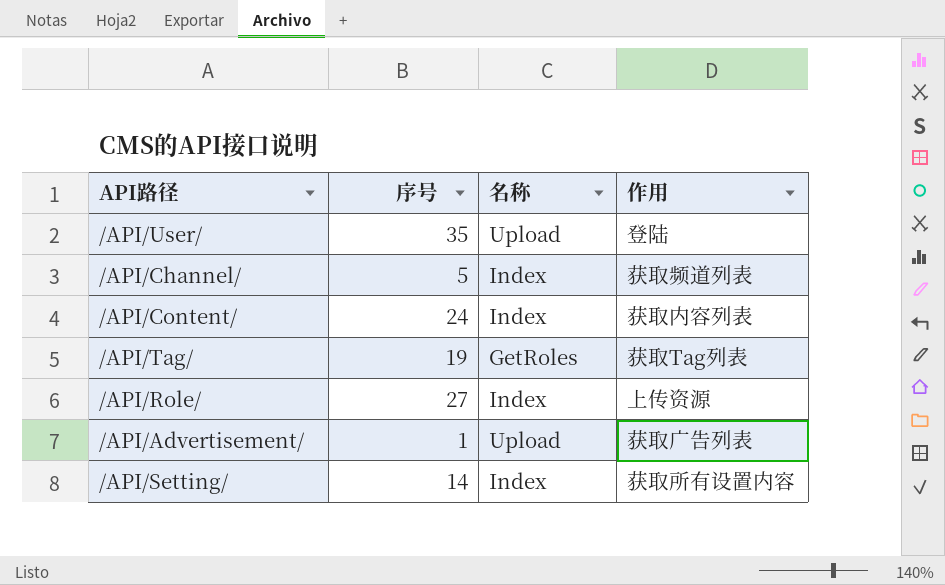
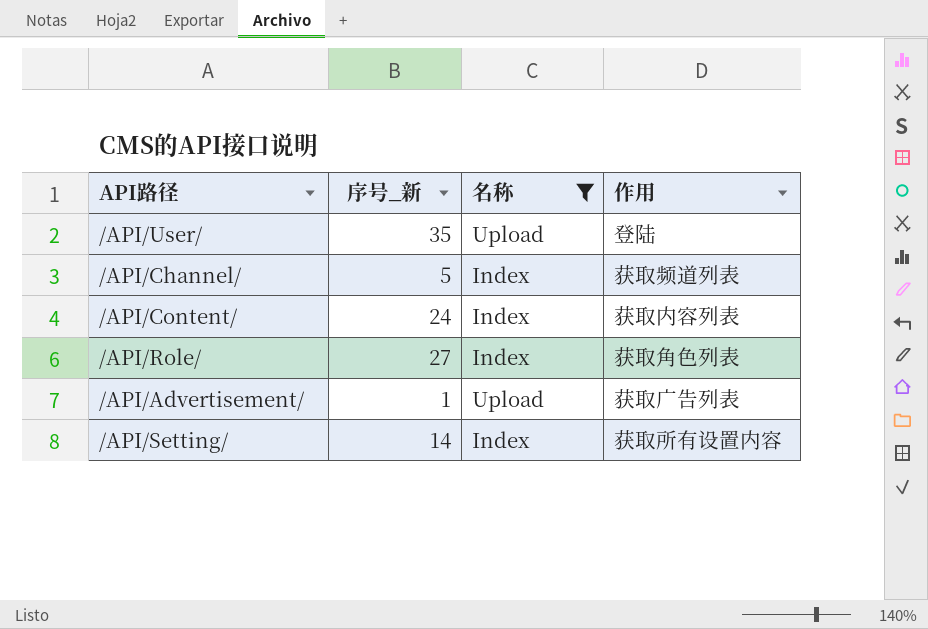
filter: none -> 名称 != GetRoles
column name: 序号 -> 序号_新
/API/Role/ | 作用: 上传资源 -> 获取角色列表

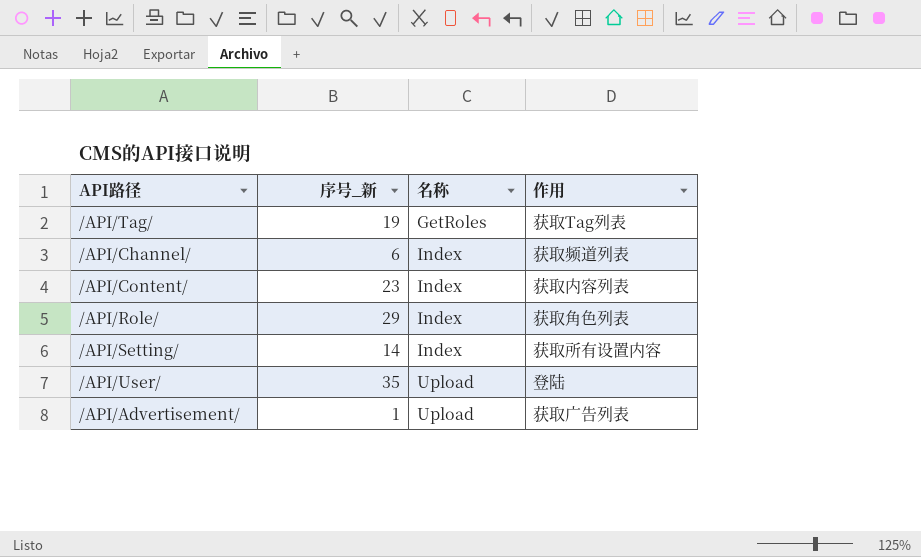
filter: 名称 != GetRoles -> none
row order: none -> 名称 ascending
/API/Channel/ | 序号_新: 5 -> 6
/API/Content/ | 序号_新: 24 -> 23
/API/Role/ | 序号_新: 27 -> 29

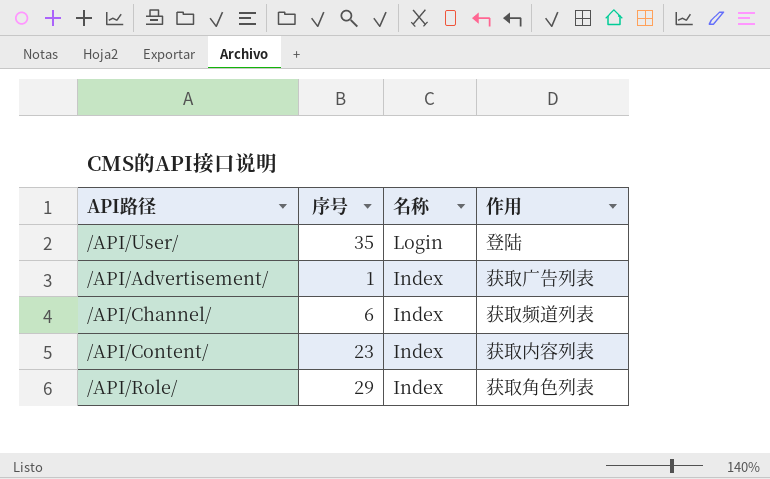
row order: 名称 ascending -> 名称 descending
column name: 序号_新 -> 序号
row /API/Tag/: 19 | GetRoles | 获取Tag列表 -> none
row /API/Setting/: 14 | Index | 获取所有设置内容 -> none
/API/User/ | 名称: Upload -> Login
/API/Advertisement/ | 名称: Upload -> Index

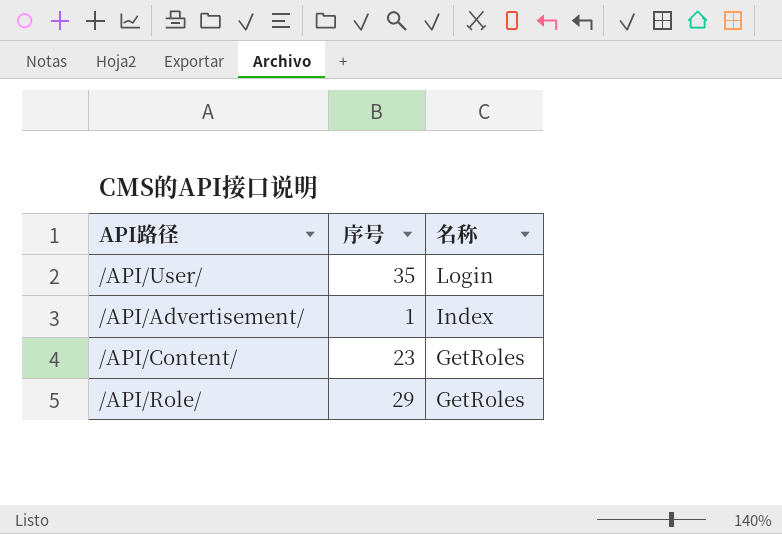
column 作用 | position: 4 -> none
row /API/Channel/: 6 | Index | 获取频道列表 -> none
/API/Content/ | 名称: Index -> GetRoles
/API/Role/ | 名称: Index -> GetRoles

